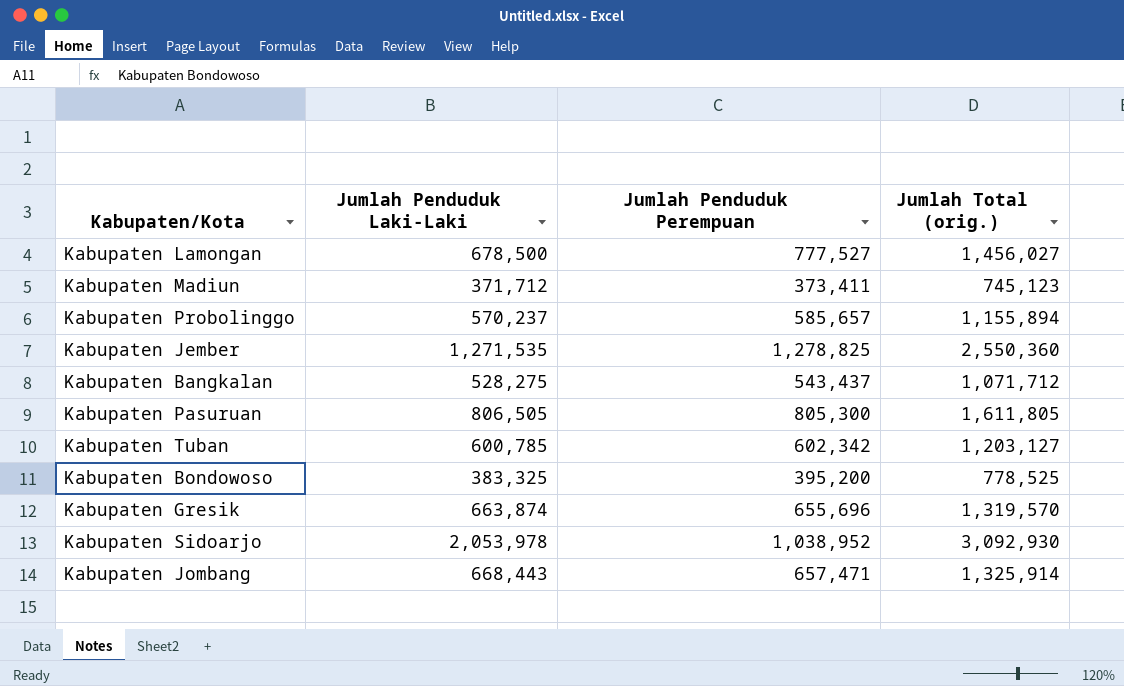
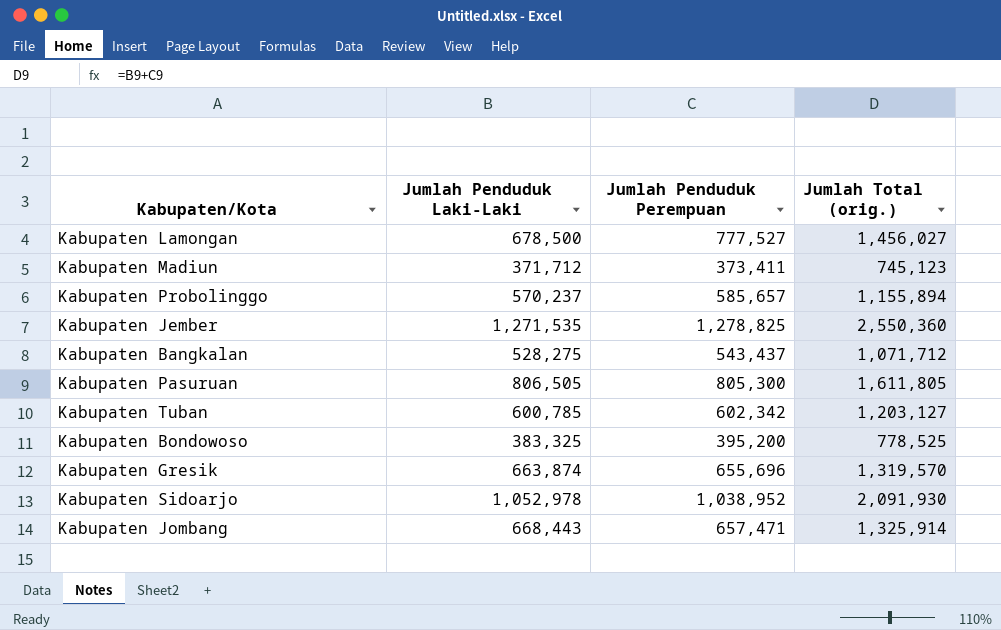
Kabupaten Sidoarjo | Jumlah Penduduk Laki-Laki: 2,053,978 -> 1,052,978
Kabupaten Sidoarjo | Jumlah Total (orig.): 3,092,930 -> 2,091,930

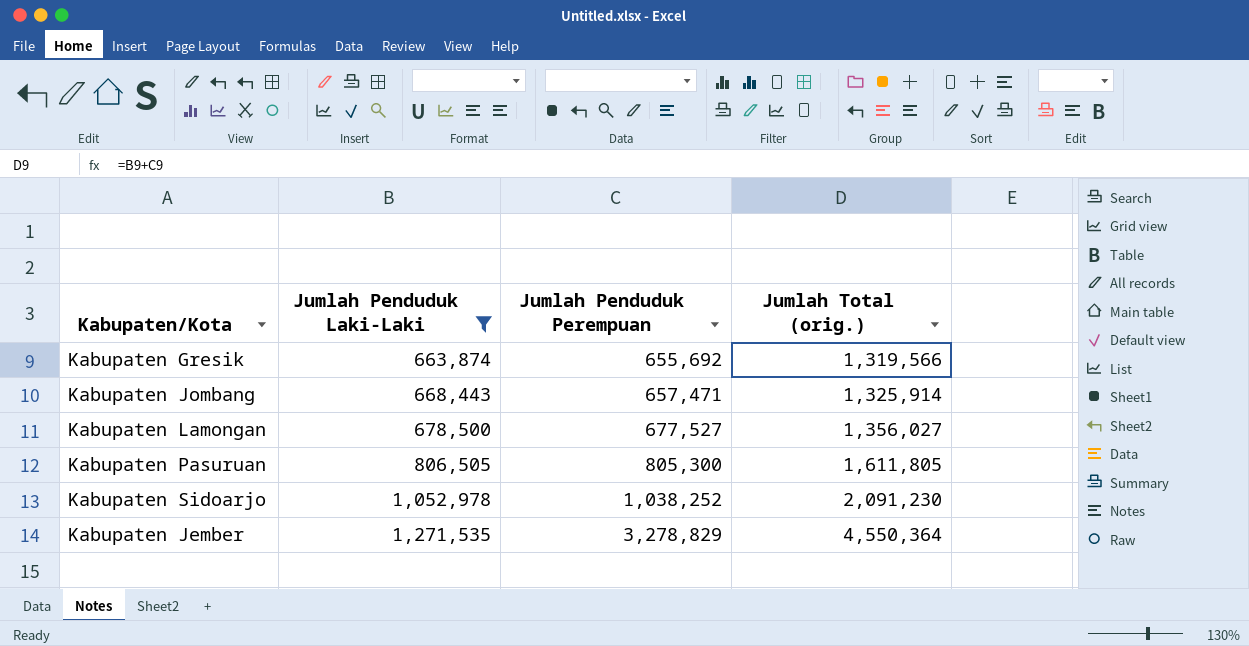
filter: none -> Jumlah Penduduk Laki-Laki >= 663,874
row order: none -> Jumlah Penduduk Laki-Laki ascending
Kabupaten Gresik | Jumlah Penduduk Perempuan: 655,696 -> 655,692
Kabupaten Gresik | Jumlah Total (orig.): 1,319,570 -> 1,319,566
Kabupaten Lamongan | Jumlah Penduduk Perempuan: 777,527 -> 677,527
Kabupaten Lamongan | Jumlah Total (orig.): 1,456,027 -> 1,356,027
Kabupaten Sidoarjo | Jumlah Penduduk Perempuan: 1,038,952 -> 1,038,252
Kabupaten Sidoarjo | Jumlah Total (orig.): 2,091,930 -> 2,091,230
Kabupaten Jember | Jumlah Penduduk Perempuan: 1,278,825 -> 3,278,829
Kabupaten Jember | Jumlah Total (orig.): 2,550,360 -> 4,550,364

